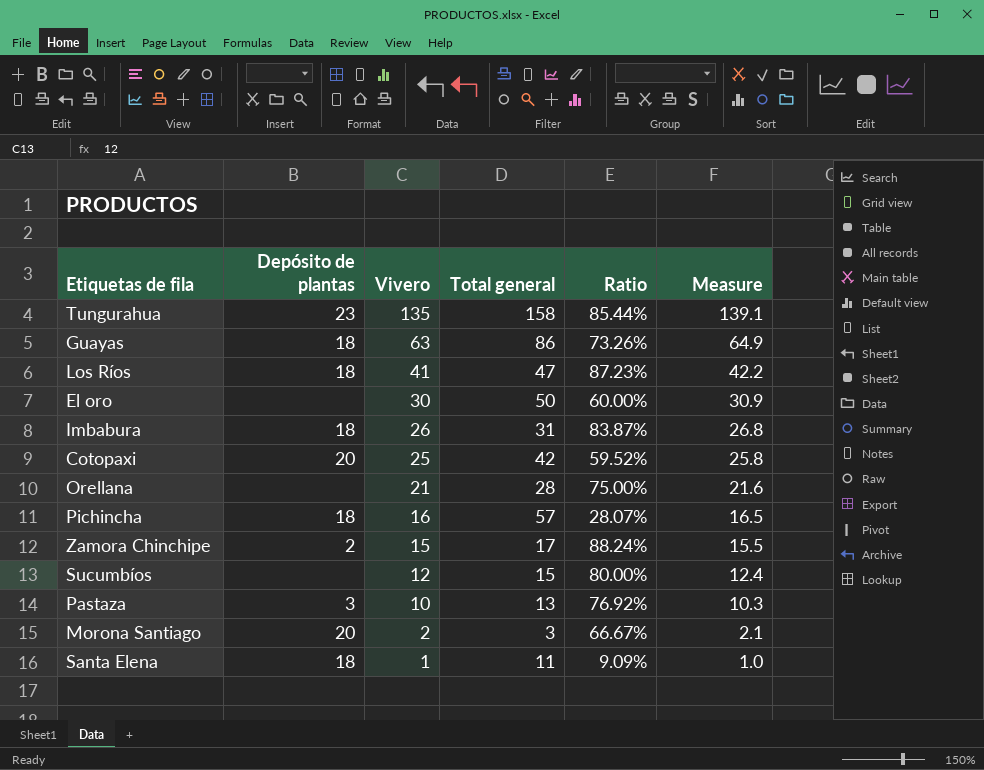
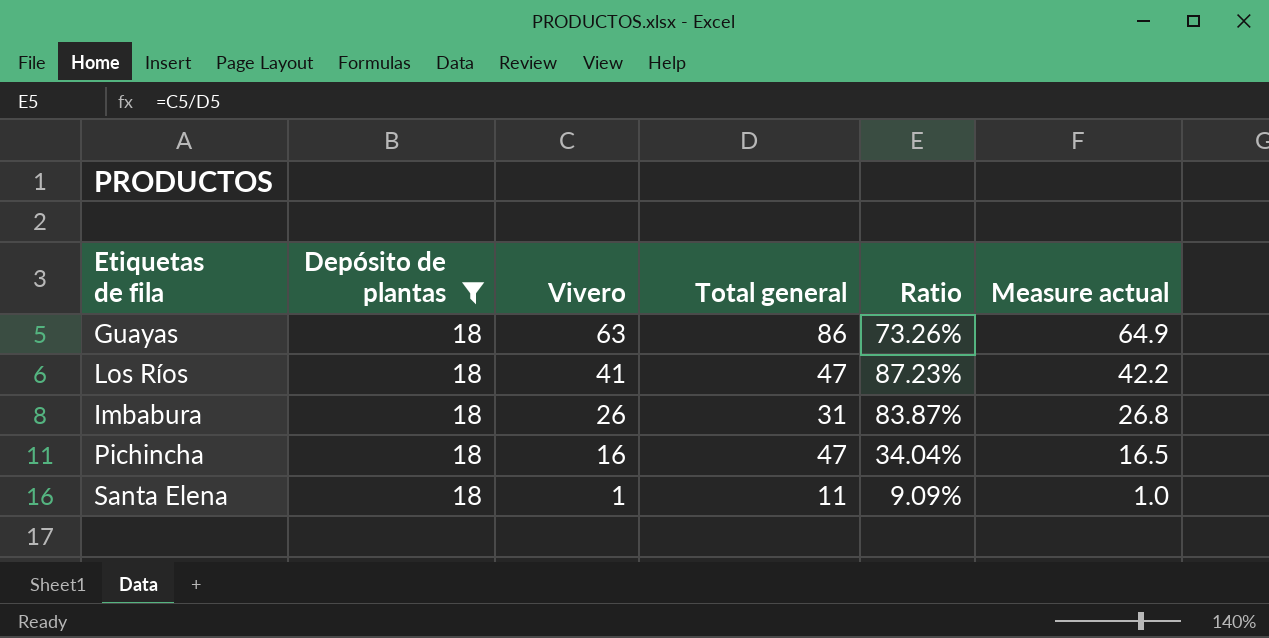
filter: none -> Depósito de plantas = 18
column name: Measure -> Measure actual
Pichincha | Total general: 57 -> 47
Pichincha | Ratio: 28.07% -> 34.04%

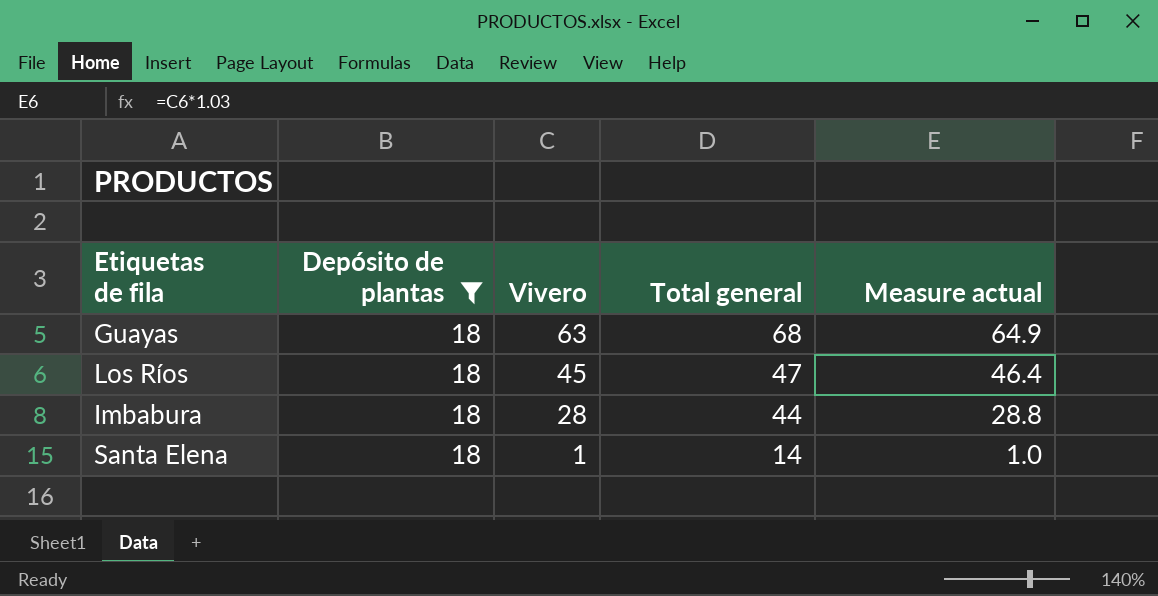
column Ratio | formula: [Vivero] / [Total general] -> none
row Pichincha: 18 | 16 | 47 | 34.04% | 16.5 -> none
Guayas | Total general: 86 -> 68
Los Ríos | Vivero: 41 -> 45
Los Ríos | Measure actual: 42.2 -> 46.4
Imbabura | Vivero: 26 -> 28
Imbabura | Total general: 31 -> 44
Imbabura | Measure actual: 26.8 -> 28.8
Santa Elena | Total general: 11 -> 14

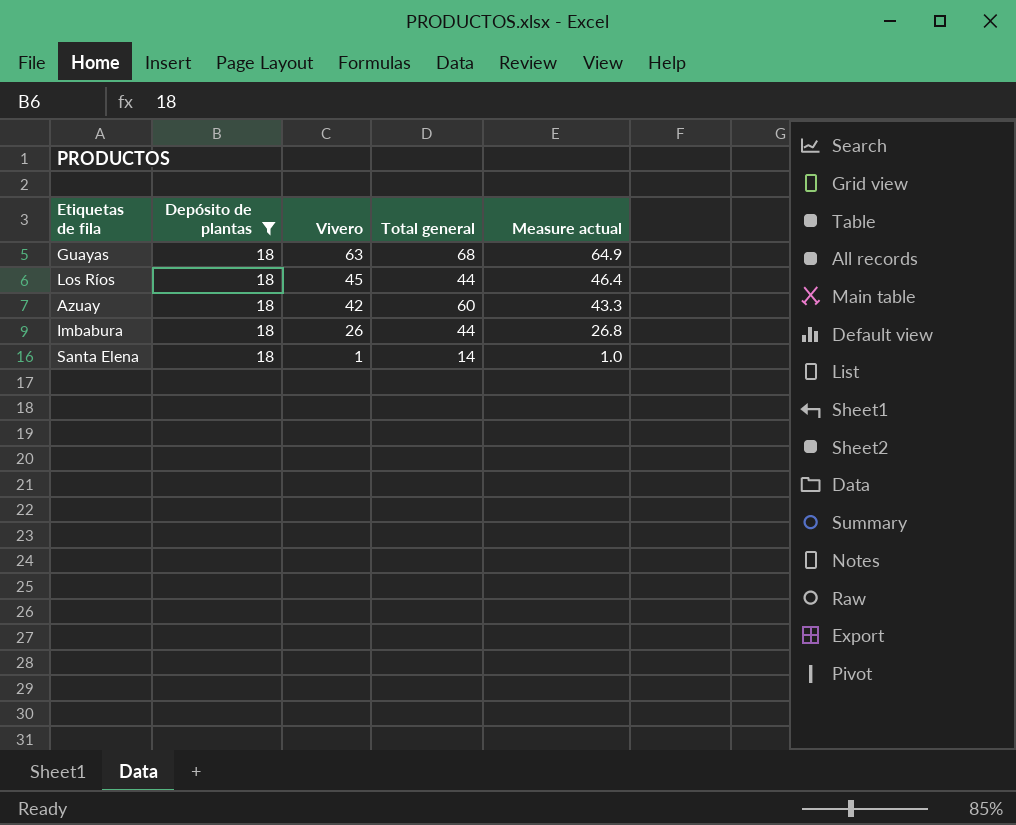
Los Ríos | Total general: 47 -> 44
row Azuay: none -> 18 | 42 | 60 | 43.3
Imbabura | Vivero: 28 -> 26
Imbabura | Measure actual: 28.8 -> 26.8

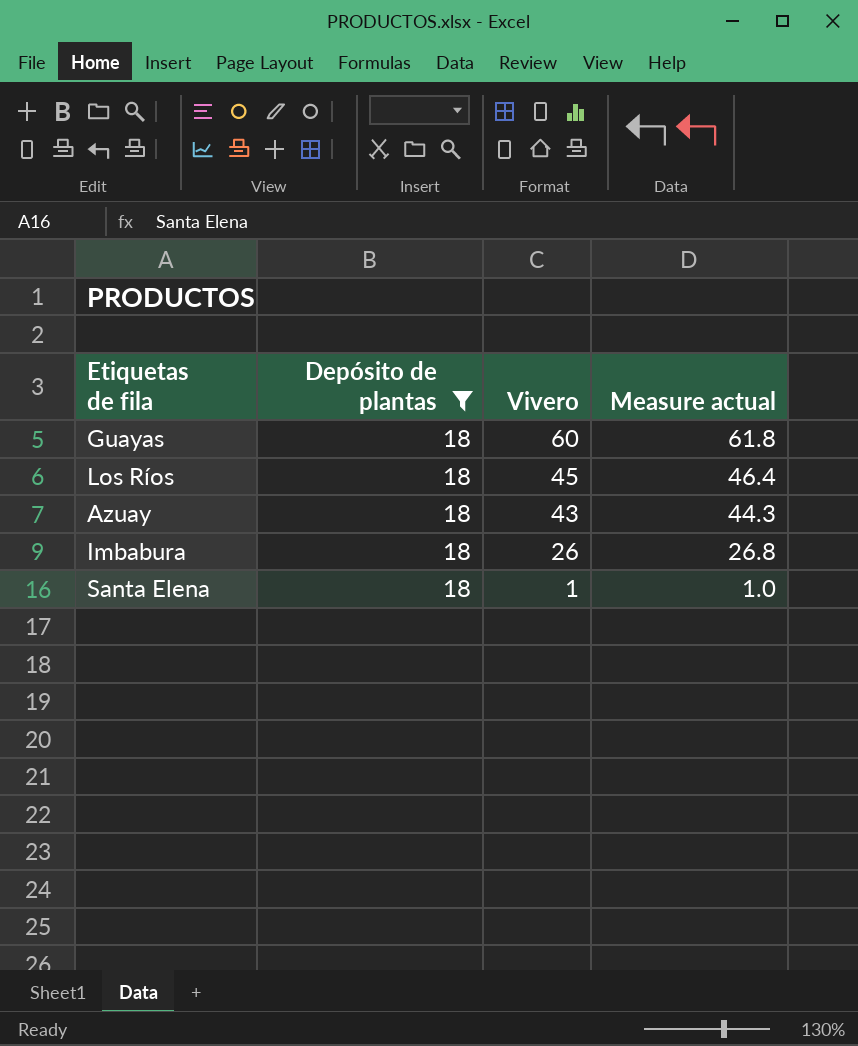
column Total general | position: 4 -> none
Guayas | Vivero: 63 -> 60
Guayas | Measure actual: 64.9 -> 61.8
Azuay | Vivero: 42 -> 43
Azuay | Measure actual: 43.3 -> 44.3

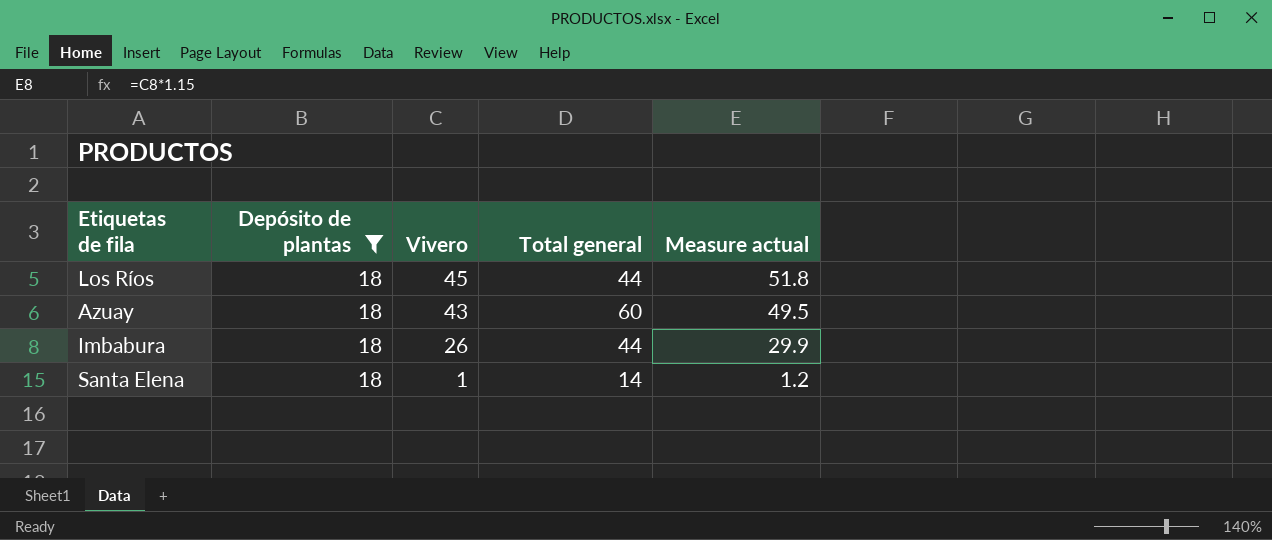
column Total general | position: none -> 4
column Measure actual | formula: [Vivero] * 1.03 -> [Vivero] * 1.15
row Guayas: 18 | 60 | 61.8 -> none

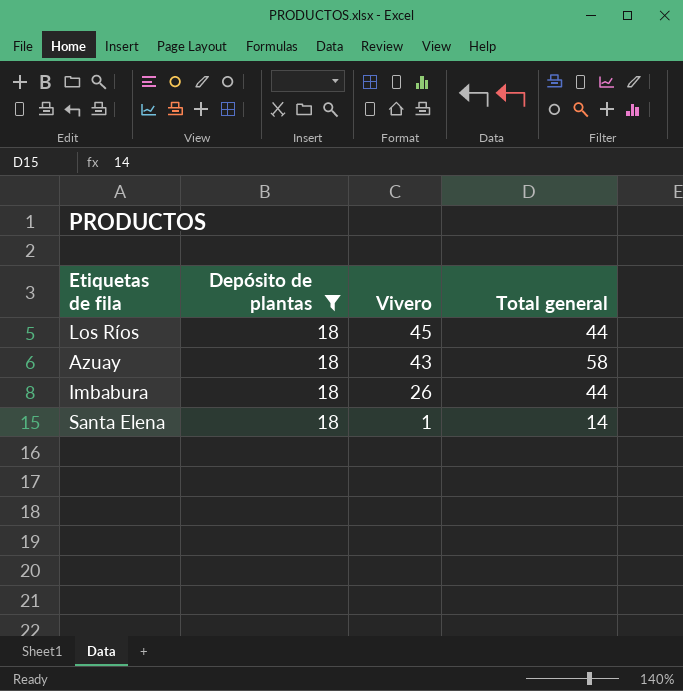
column Measure actual | formula: [Vivero] * 1.15 -> none
Azuay | Total general: 60 -> 58

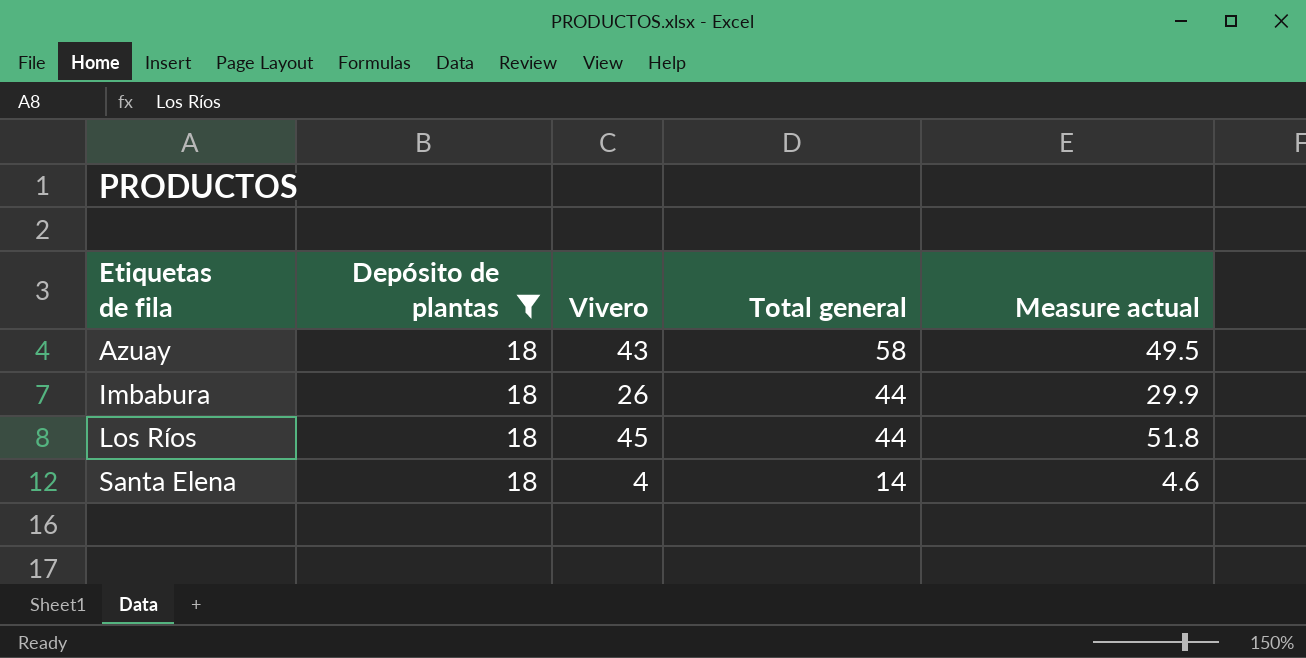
row order: Vivero descending -> Etiquetas de fila ascending
column Measure actual | formula: none -> [Vivero] * 1.15
Santa Elena | Vivero: 1 -> 4

